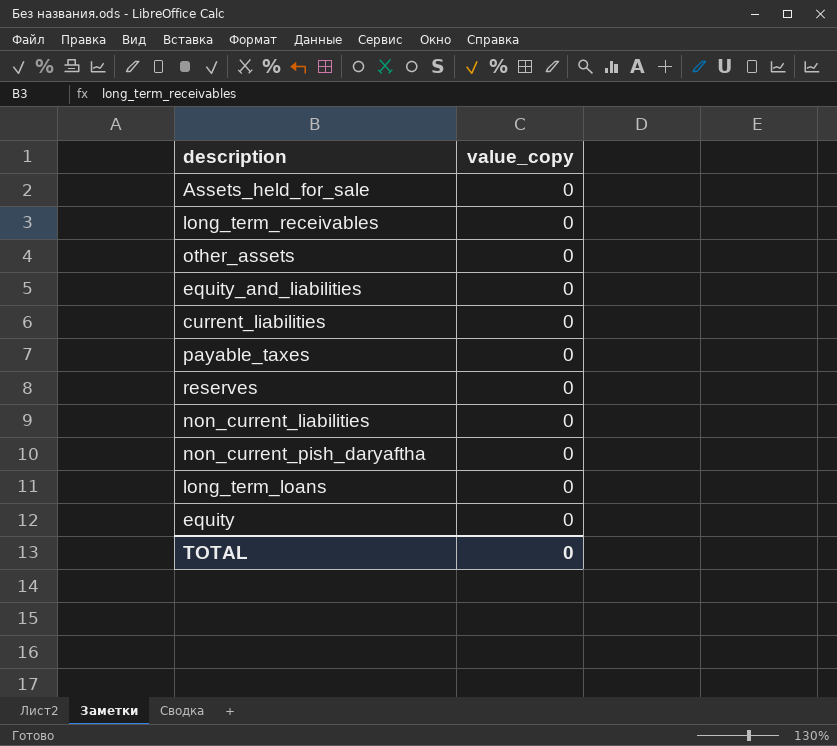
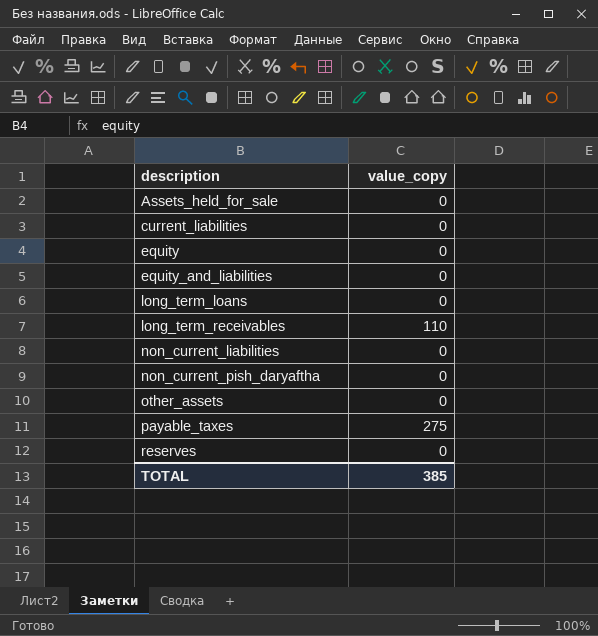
row order: none -> description ascending
long_term_receivables | value_copy: 0 -> 110
payable_taxes | value_copy: 0 -> 275
TOTAL | value_copy: 0 -> 385

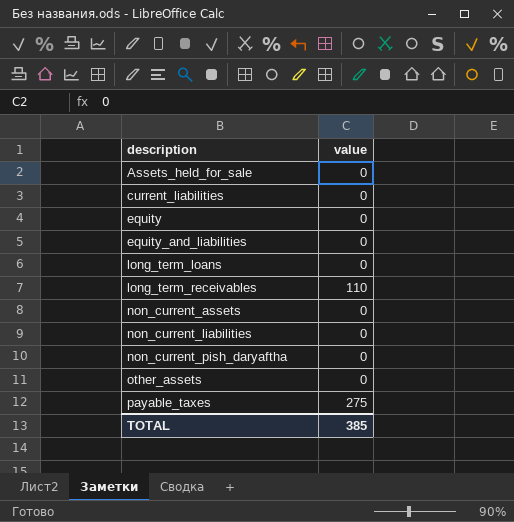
column name: value_copy -> value
row reserves: 0 -> none
row non_current_assets: none -> 0

